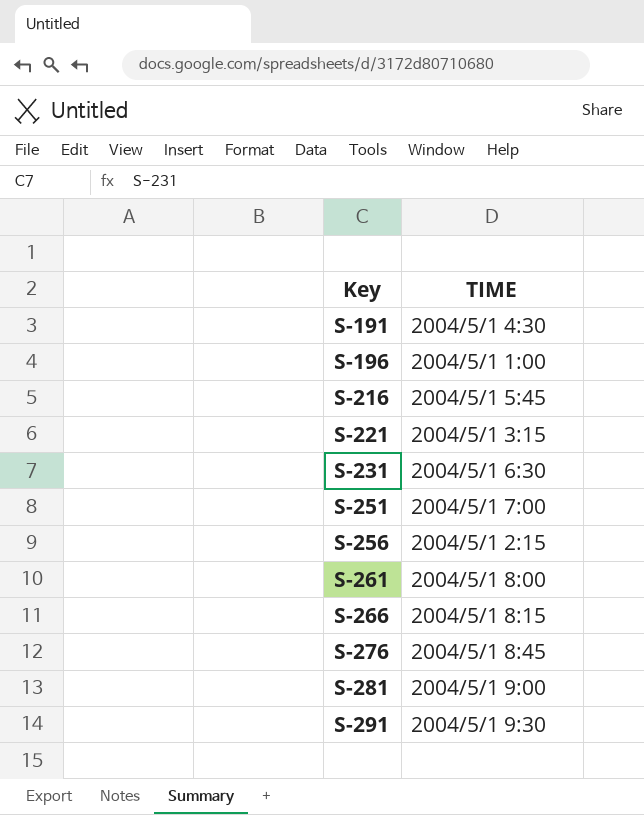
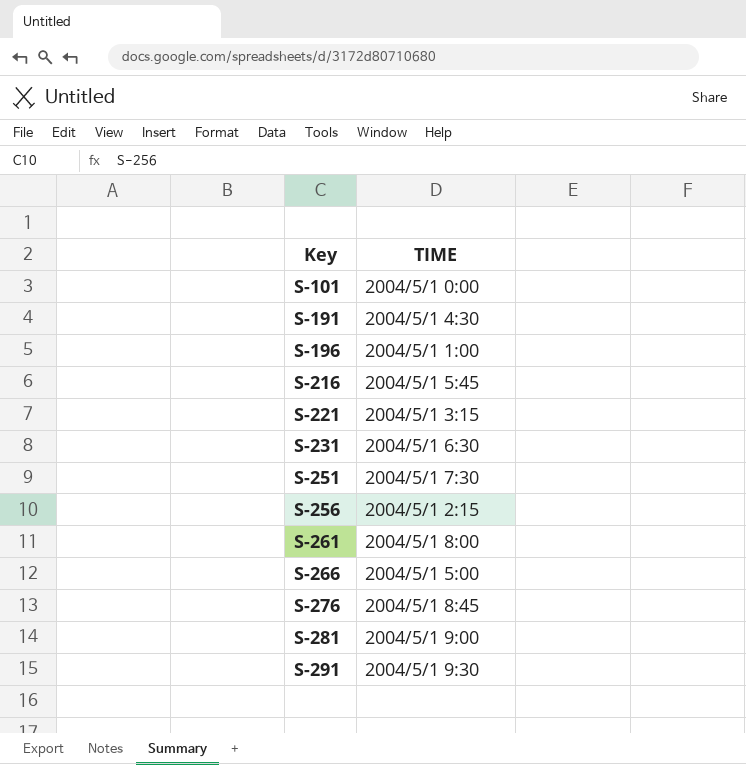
row S-101: none -> 2004/5/1 0:00
S-251 | TIME: 2004/5/1 7:00 -> 2004/5/1 7:30
S-266 | TIME: 2004/5/1 8:15 -> 2004/5/1 5:00

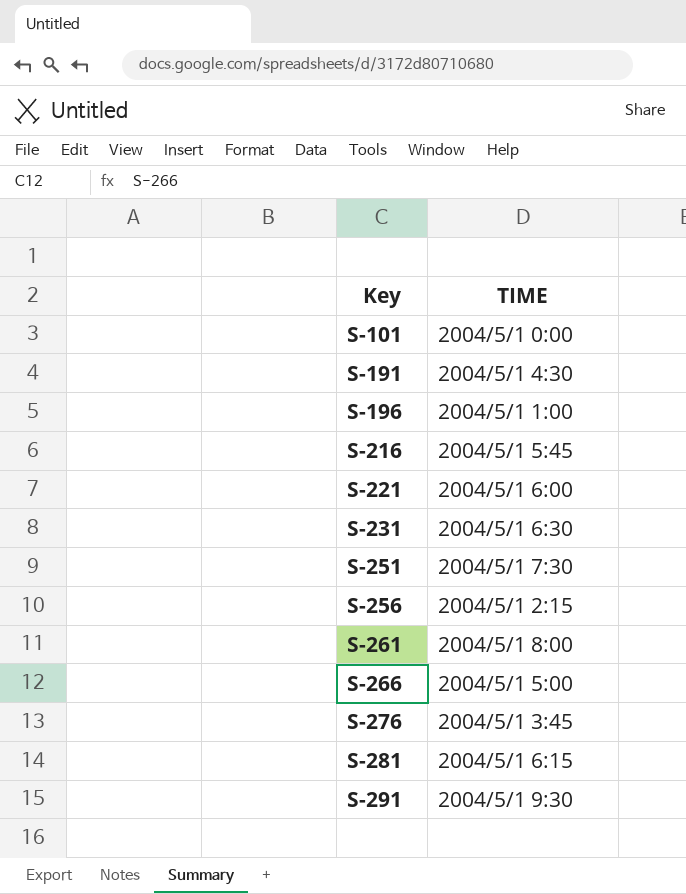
S-221 | TIME: 2004/5/1 3:15 -> 2004/5/1 6:00
S-276 | TIME: 2004/5/1 8:45 -> 2004/5/1 3:45
S-281 | TIME: 2004/5/1 9:00 -> 2004/5/1 6:15

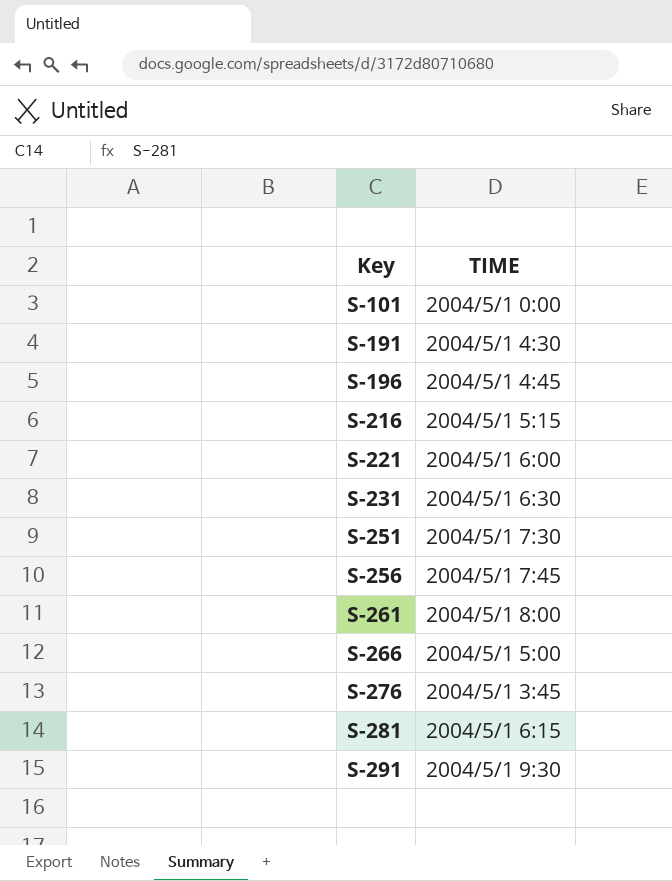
S-196 | TIME: 2004/5/1 1:00 -> 2004/5/1 4:45
S-216 | TIME: 2004/5/1 5:45 -> 2004/5/1 5:15
S-256 | TIME: 2004/5/1 2:15 -> 2004/5/1 7:45

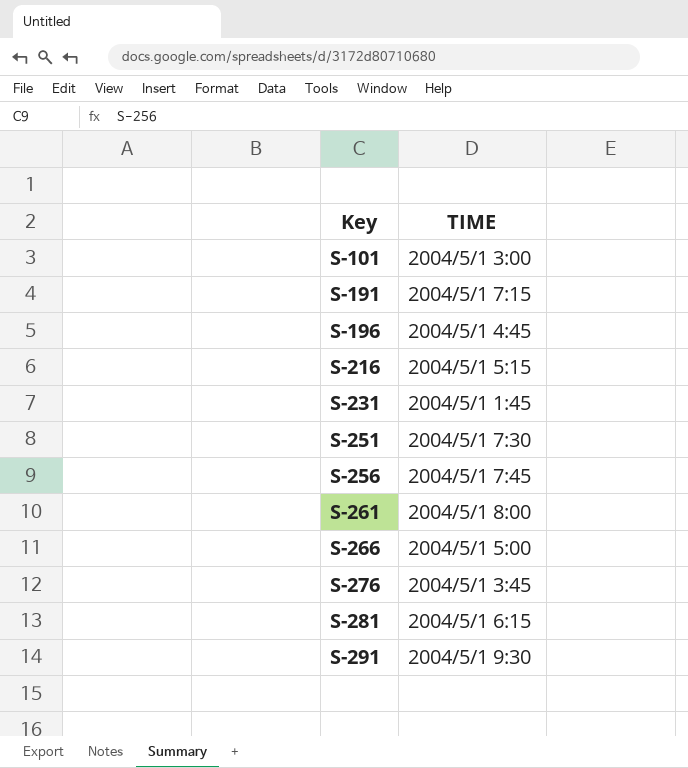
row S-221: 2004/5/1 6:00 -> none
S-101 | TIME: 2004/5/1 0:00 -> 2004/5/1 3:00
S-191 | TIME: 2004/5/1 4:30 -> 2004/5/1 7:15
S-231 | TIME: 2004/5/1 6:30 -> 2004/5/1 1:45

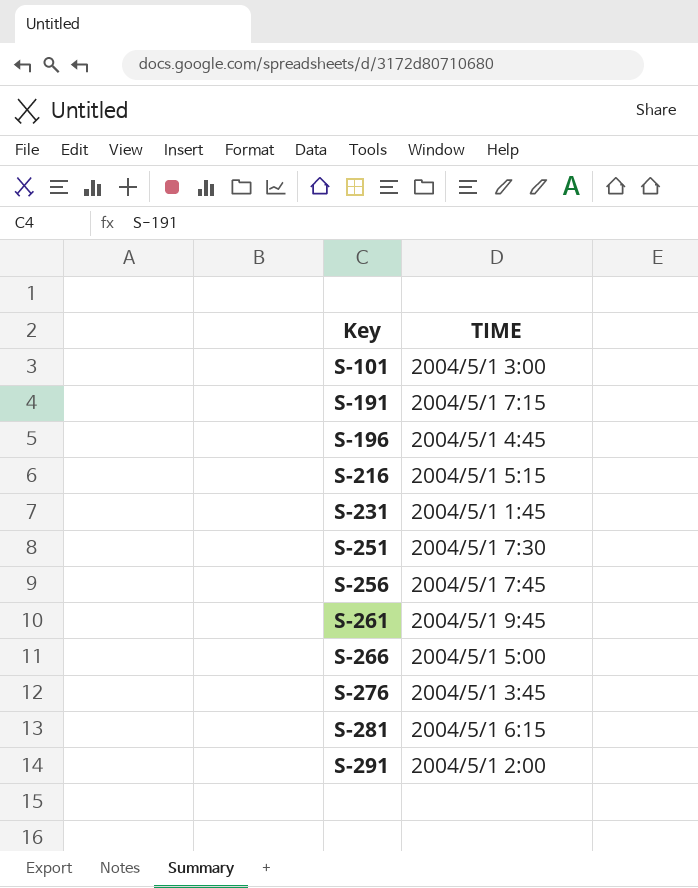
S-261 | TIME: 2004/5/1 8:00 -> 2004/5/1 9:45
S-291 | TIME: 2004/5/1 9:30 -> 2004/5/1 2:00

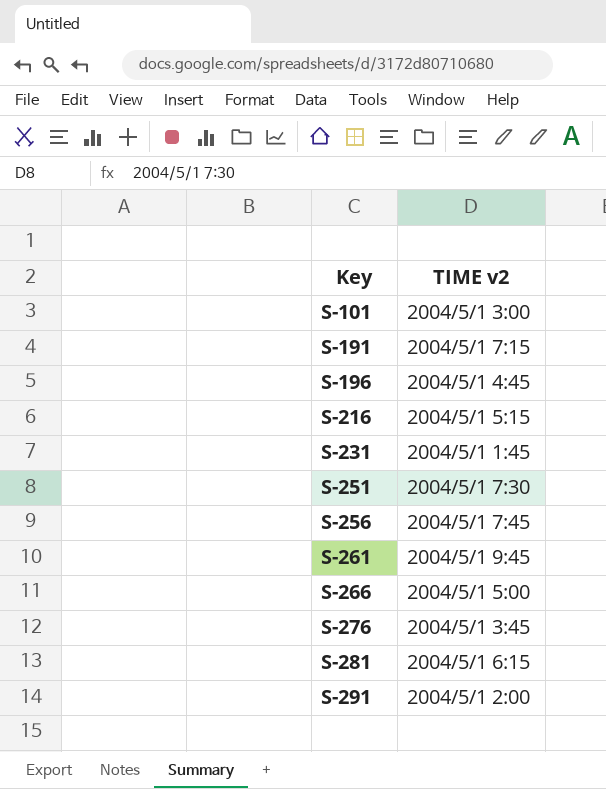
column name: TIME -> TIME v2

